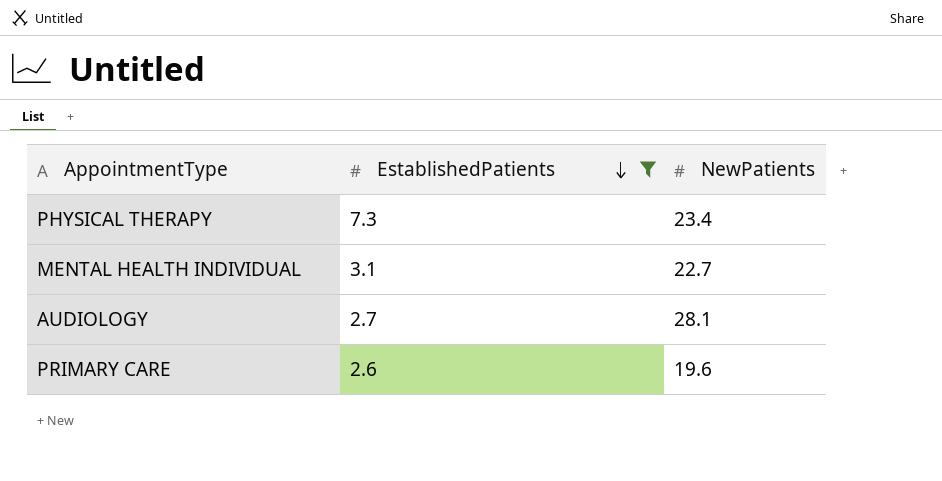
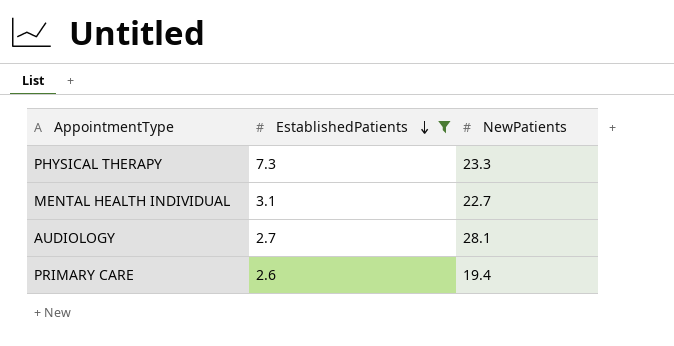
PHYSICAL THERAPY | NewPatients: 23.4 -> 23.3
PRIMARY CARE | NewPatients: 19.6 -> 19.4

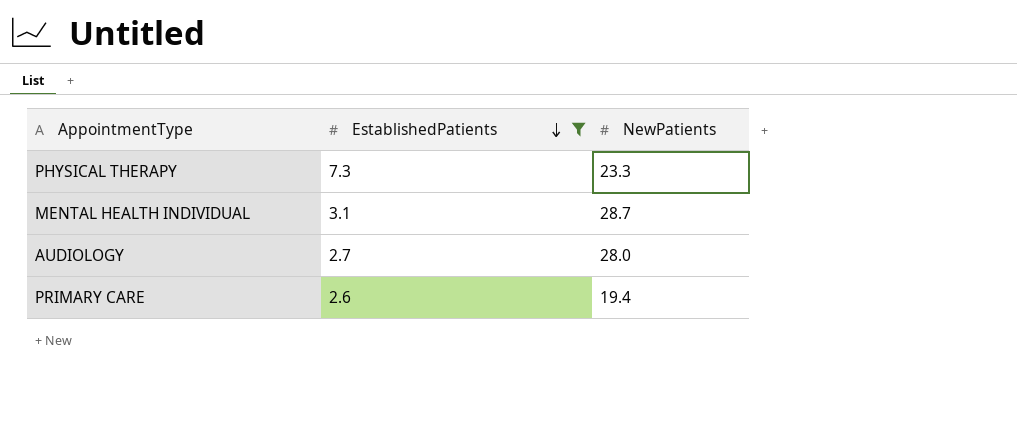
MENTAL HEALTH INDIVIDUAL | NewPatients: 22.7 -> 28.7
AUDIOLOGY | NewPatients: 28.1 -> 28.0

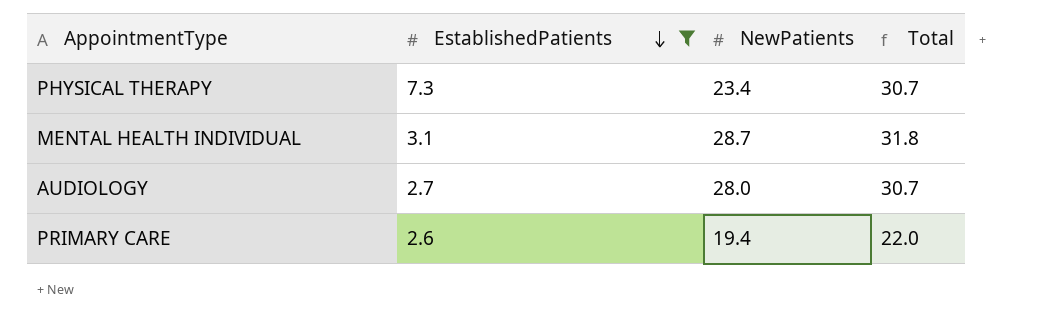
column Total | formula: none -> [EstablishedPatients] + [NewPatients]
PHYSICAL THERAPY | NewPatients: 23.3 -> 23.4

